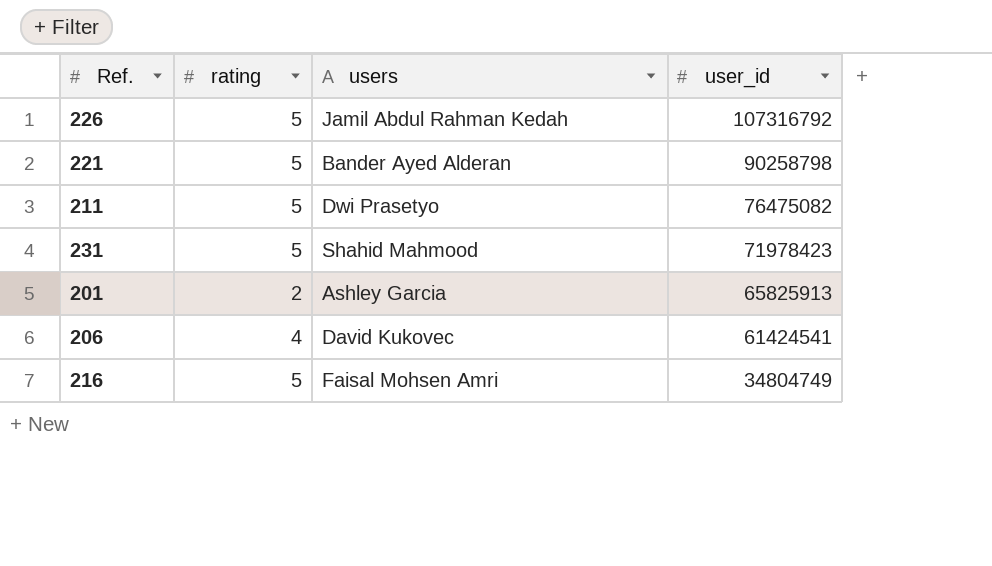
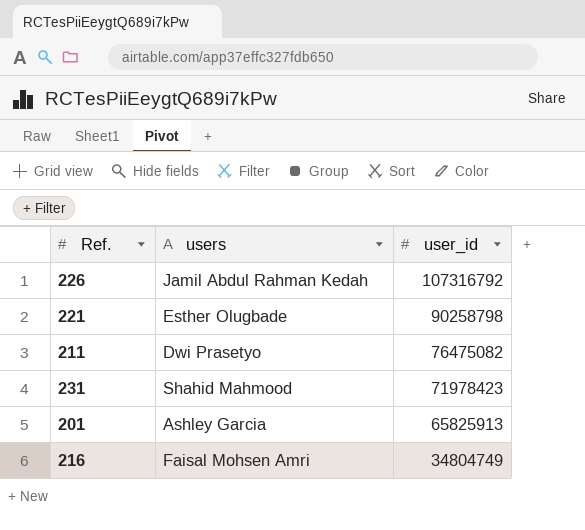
column rating | position: 2 -> none
row 206: 4 | David Kukovec | 61424541 -> none
221 | users: Bander Ayed Alderan -> Esther Olugbade

